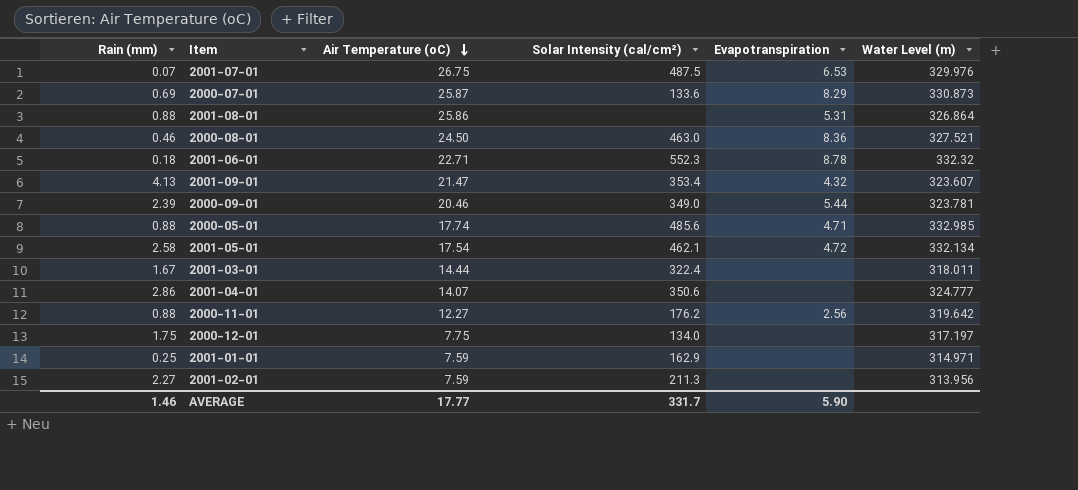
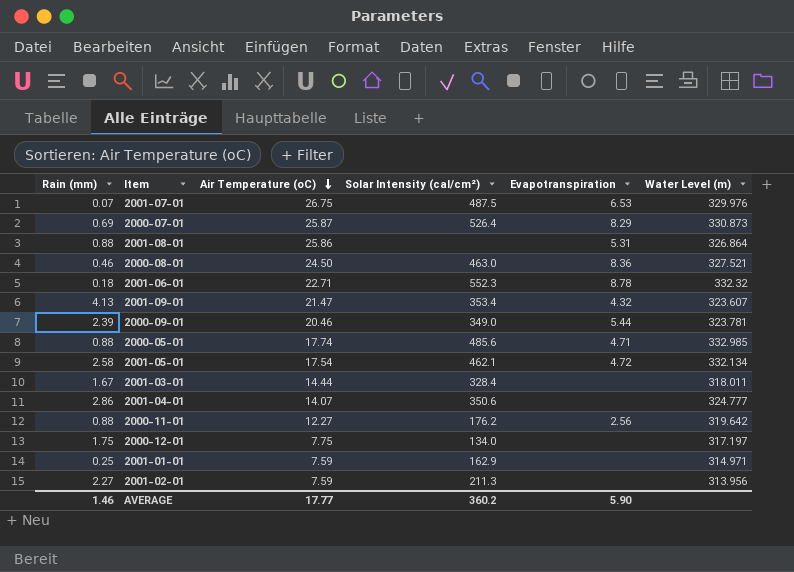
2000-07-01 | Solar Intensity (cal/cm²): 133.6 -> 526.4
2001-03-01 | Solar Intensity (cal/cm²): 322.4 -> 328.4
AVERAGE | Solar Intensity (cal/cm²): 331.7 -> 360.2

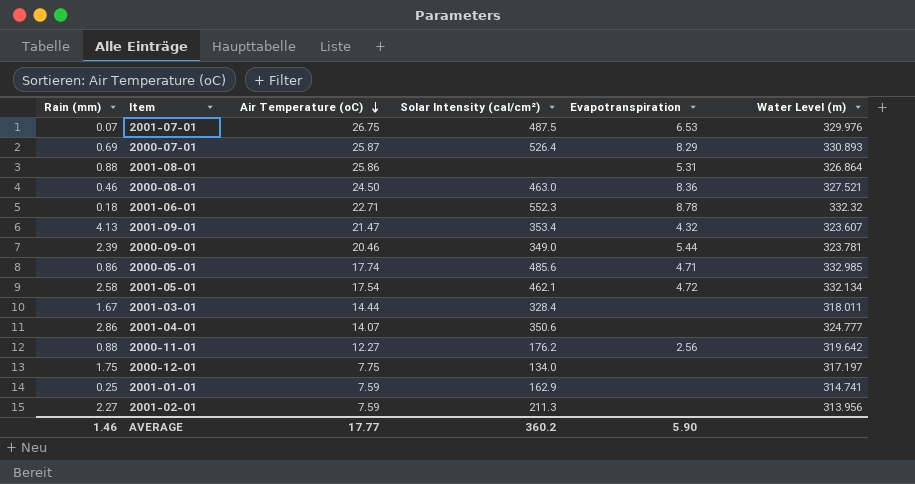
2000-07-01 | Water Level (m): 330.873 -> 330.893
2000-05-01 | Rain (mm): 0.88 -> 0.86
2001-01-01 | Water Level (m): 314.971 -> 314.741

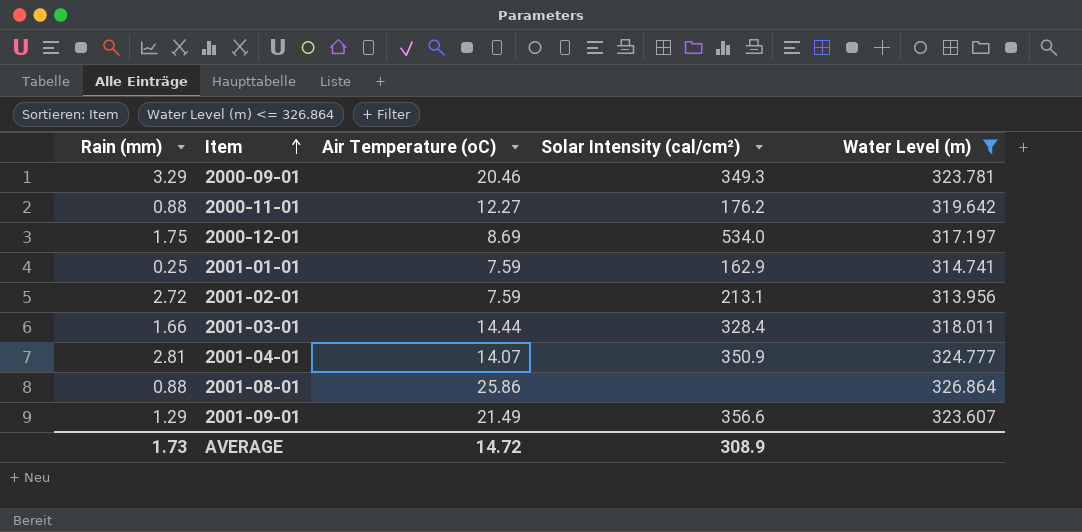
filter: none -> Water Level (m) <= 326.864
row order: Air Temperature (oC) descending -> Item ascending
column Evapotranspiration | position: 5 -> none
2000-09-01 | Rain (mm): 2.39 -> 3.29
2000-09-01 | Solar Intensity (cal/cm²): 349.0 -> 349.3
2000-12-01 | Air Temperature (oC): 7.75 -> 8.69
2000-12-01 | Solar Intensity (cal/cm²): 134.0 -> 534.0
2001-02-01 | Rain (mm): 2.27 -> 2.72
2001-02-01 | Solar Intensity (cal/cm²): 211.3 -> 213.1
2001-03-01 | Rain (mm): 1.67 -> 1.66
2001-04-01 | Rain (mm): 2.86 -> 2.81
2001-04-01 | Solar Intensity (cal/cm²): 350.6 -> 350.9
2001-09-01 | Rain (mm): 4.13 -> 1.29
2001-09-01 | Air Temperature (oC): 21.47 -> 21.49
2001-09-01 | Solar Intensity (cal/cm²): 353.4 -> 356.6
AVERAGE | Rain (mm): 1.46 -> 1.73
AVERAGE | Air Temperature (oC): 17.77 -> 14.72
AVERAGE | Solar Intensity (cal/cm²): 360.2 -> 308.9

